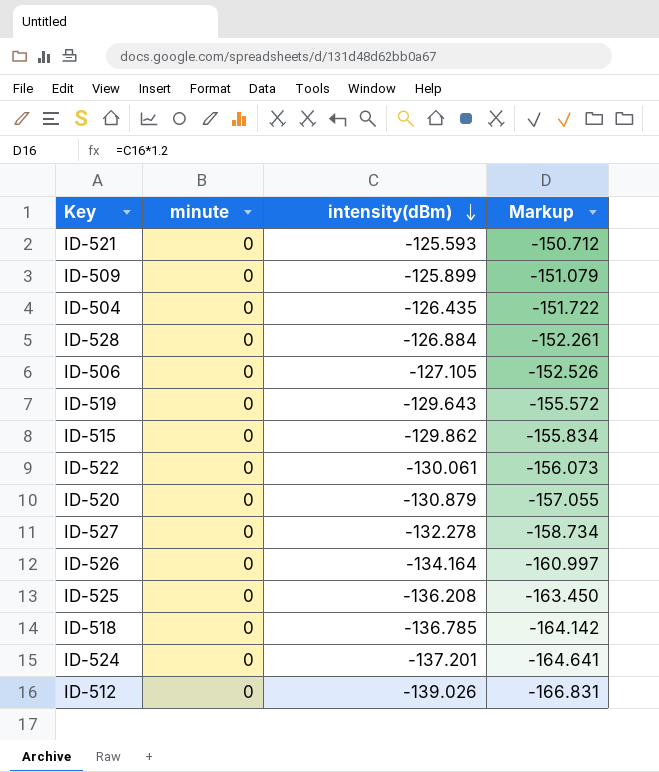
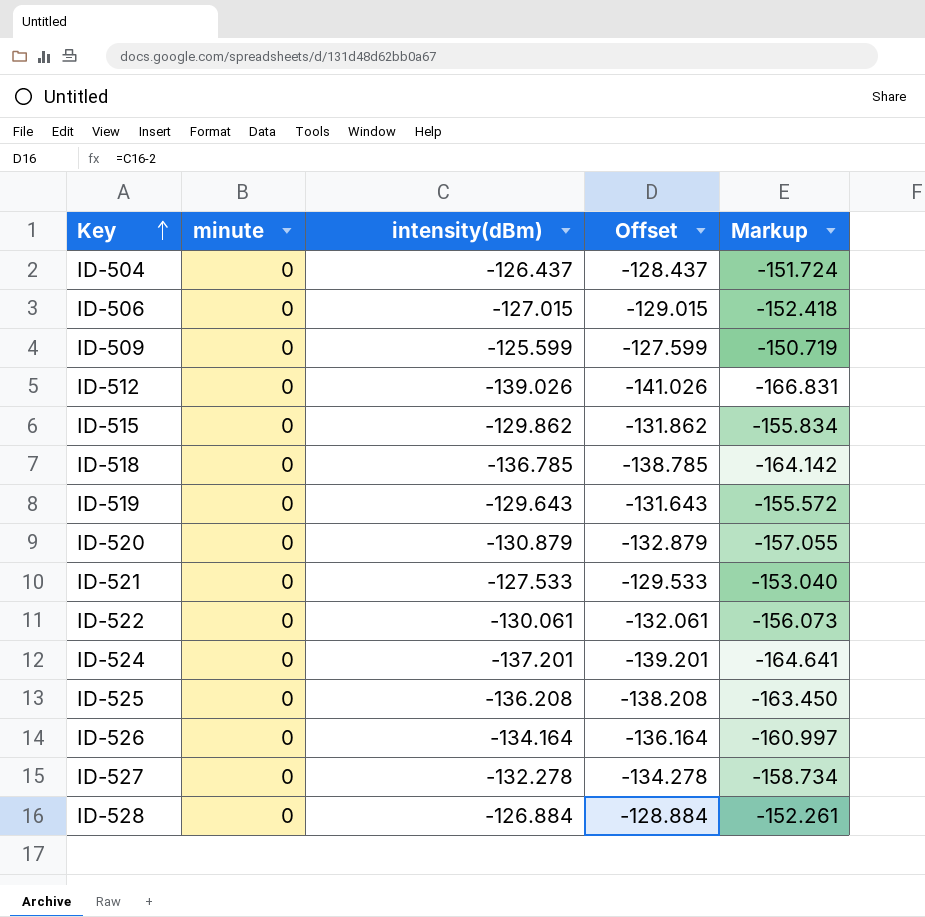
row order: intensity(dBm) descending -> Key ascending
column Offset | formula: none -> [intensity(dBm)] - 2
ID-504 | intensity(dBm): -126.435 -> -126.437
ID-504 | Markup: -151.722 -> -151.724
ID-506 | intensity(dBm): -127.105 -> -127.015
ID-506 | Markup: -152.526 -> -152.418
ID-509 | intensity(dBm): -125.899 -> -125.599
ID-509 | Markup: -151.079 -> -150.719
ID-521 | intensity(dBm): -125.593 -> -127.533
ID-521 | Markup: -150.712 -> -153.040

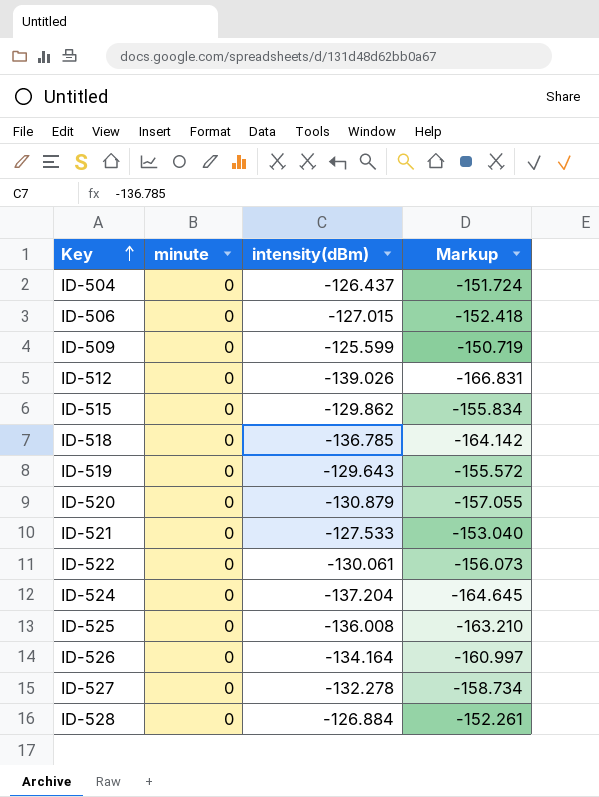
column Offset | formula: [intensity(dBm)] - 2 -> none
ID-524 | intensity(dBm): -137.201 -> -137.204
ID-524 | Markup: -164.641 -> -164.645
ID-525 | intensity(dBm): -136.208 -> -136.008
ID-525 | Markup: -163.450 -> -163.210

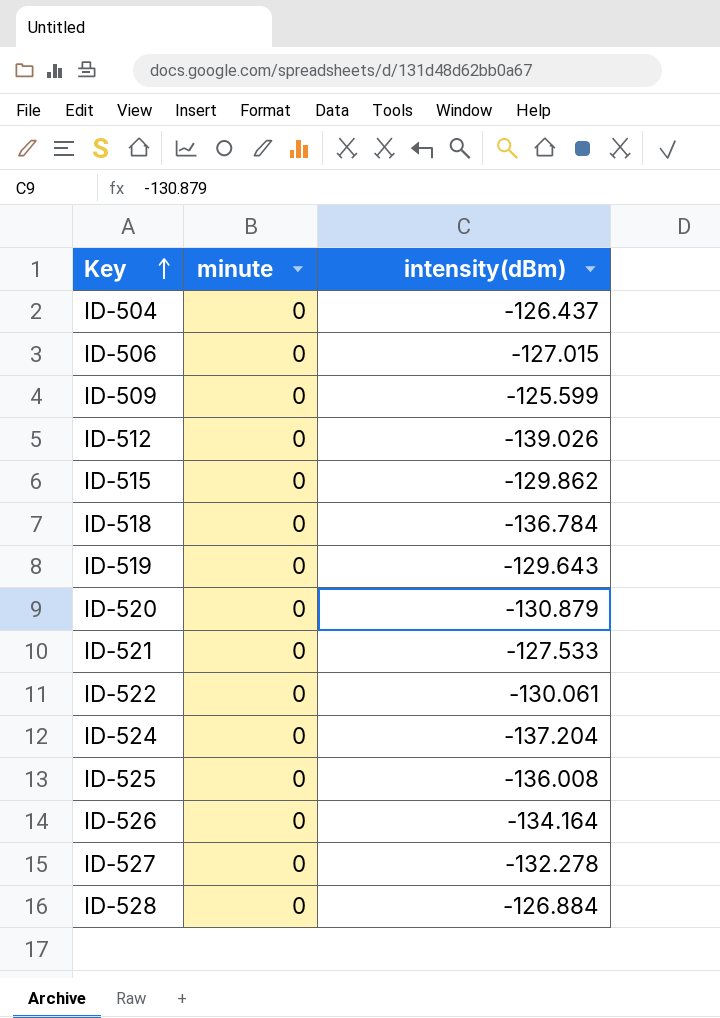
column Markup | formula: [intensity(dBm)] * 1.2 -> none
ID-518 | intensity(dBm): -136.785 -> -136.784

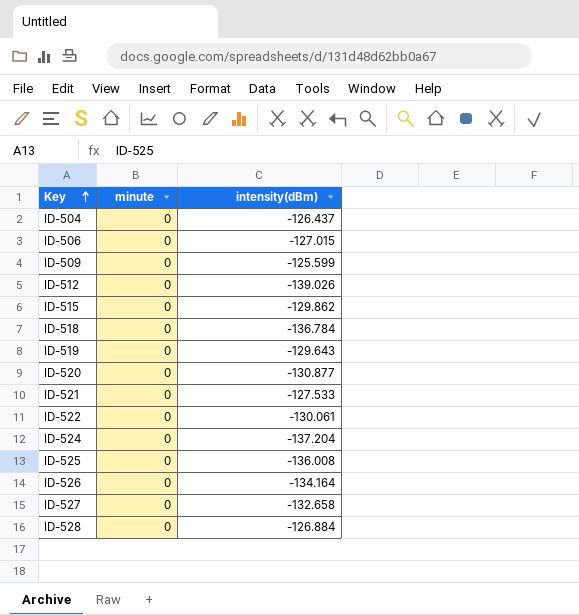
ID-520 | intensity(dBm): -130.879 -> -130.877
ID-527 | intensity(dBm): -132.278 -> -132.658

